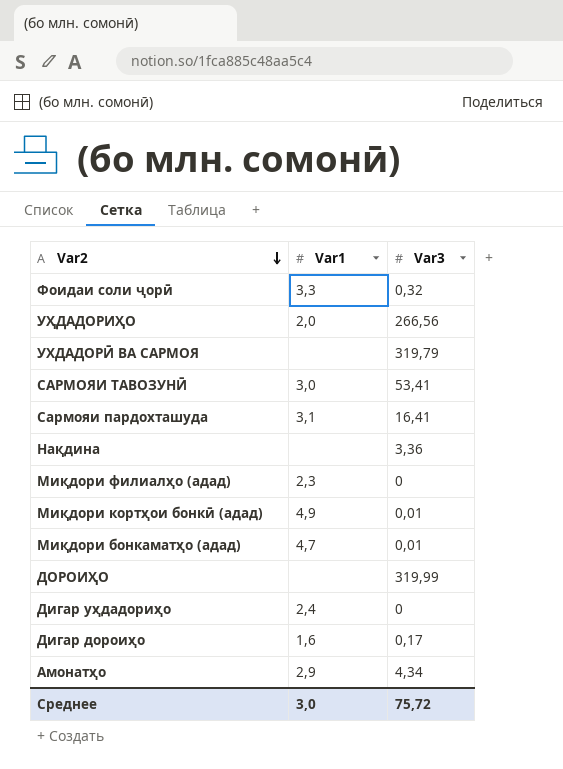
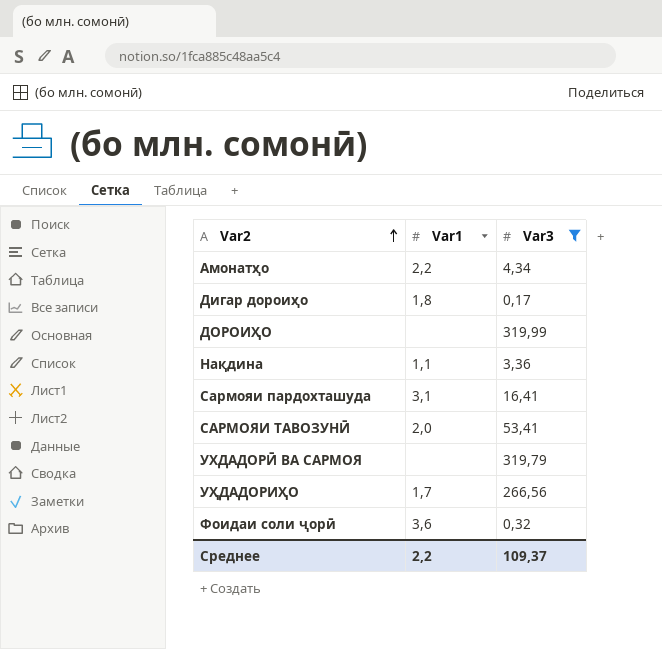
filter: none -> Var3 >= 0,17
row order: Var2 descending -> Var2 ascending
Амонатҳо | Var1: 2,9 -> 2,2
Дигар дороиҳо | Var1: 1,6 -> 1,8
Нақдина | Var1: none -> 1,1
САРМОЯИ ТАВОЗУНӢ | Var1: 3,0 -> 2,0
УҲДАДОРИҲО | Var1: 2,0 -> 1,7
Фоидаи соли ҷорӣ | Var1: 3,3 -> 3,6
Среднее | Var1: 3,0 -> 2,2
Среднее | Var3: 75,72 -> 109,37

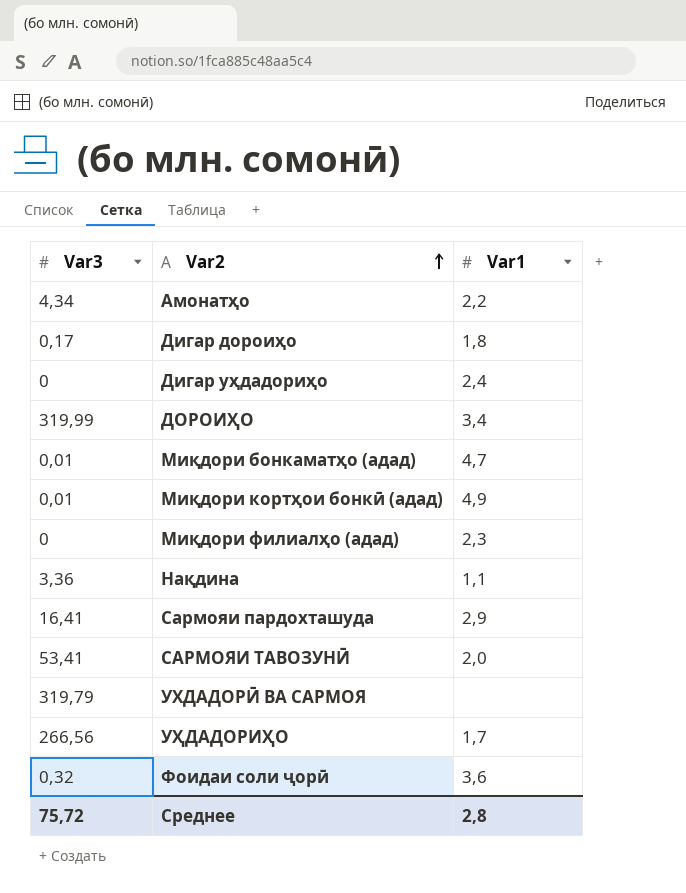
filter: Var3 >= 0,17 -> none
column Var3 | position: 3 -> 1
ДОРОИҲО | Var1: none -> 3,4
Сармояи пардохташуда | Var1: 3,1 -> 2,9
Среднее | Var3: 109,37 -> 75,72
Среднее | Var1: 2,2 -> 2,8

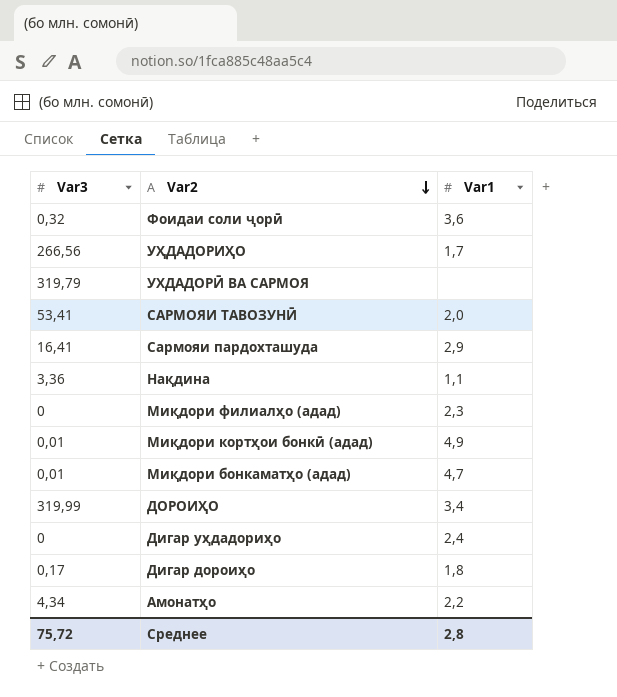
row order: Var2 ascending -> Var2 descending

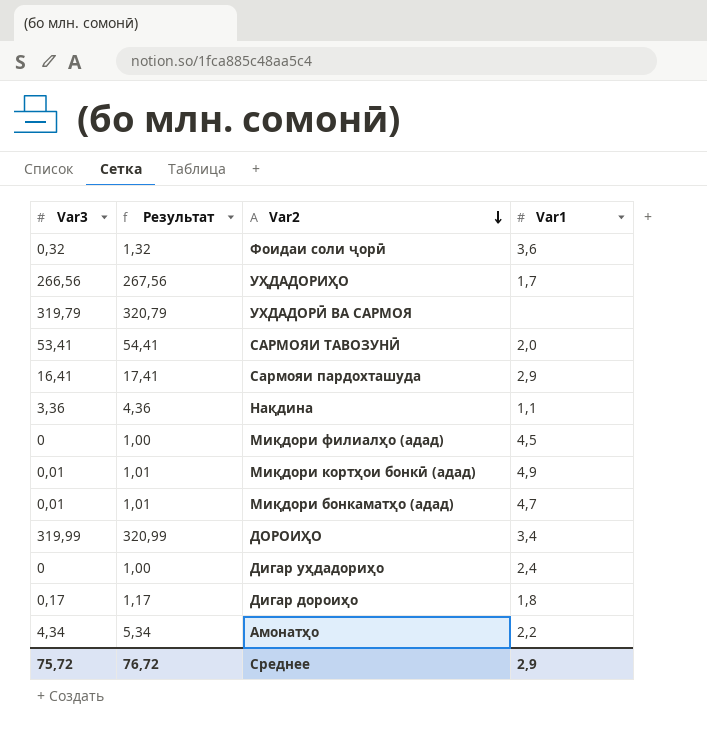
column Результат | formula: none -> [Var3] + 1
Миқдори филиалҳо (адад) | Var1: 2,3 -> 4,5
Среднее | Var1: 2,8 -> 2,9

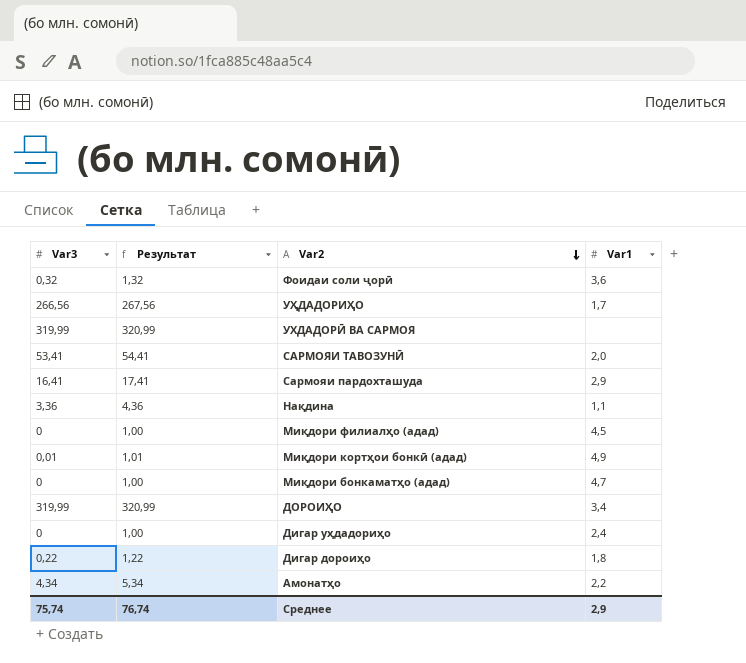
УХДАДОРӢ ВА САРМОЯ | Var3: 319,79 -> 319,99
УХДАДОРӢ ВА САРМОЯ | Результат: 320,79 -> 320,99
Миқдори бонкаматҳо (адад) | Var3: 0,01 -> 0
Миқдори бонкаматҳо (адад) | Результат: 1,01 -> 1,00
Дигар дороиҳо | Var3: 0,17 -> 0,22
Дигар дороиҳо | Результат: 1,17 -> 1,22
Среднее | Var3: 75,72 -> 75,74
Среднее | Результат: 76,72 -> 76,74

